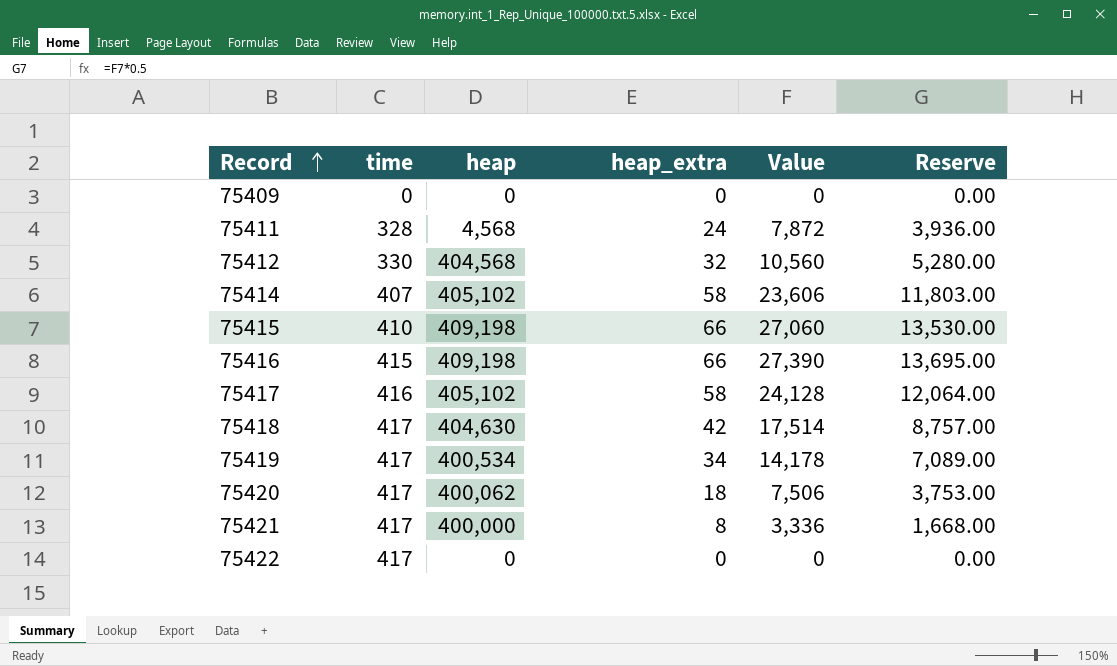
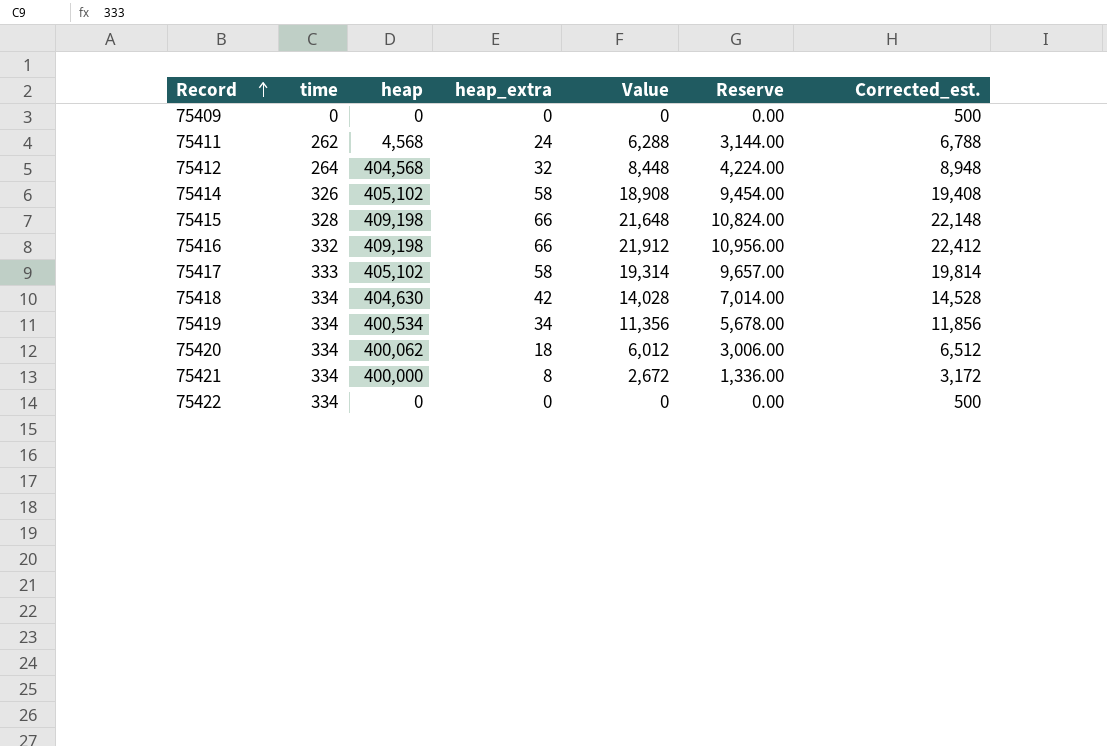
column Corrected_est. | formula: none -> [Value] + 500
75411 | time: 328 -> 262
75411 | Value: 7,872 -> 6,288
75411 | Reserve: 3,936.00 -> 3,144.00
75412 | time: 330 -> 264
75412 | Value: 10,560 -> 8,448
75412 | Reserve: 5,280.00 -> 4,224.00
75414 | time: 407 -> 326
75414 | Value: 23,606 -> 18,908
75414 | Reserve: 11,803.00 -> 9,454.00
75415 | time: 410 -> 328
75415 | Value: 27,060 -> 21,648
75415 | Reserve: 13,530.00 -> 10,824.00
75416 | time: 415 -> 332
75416 | Value: 27,390 -> 21,912
75416 | Reserve: 13,695.00 -> 10,956.00
75417 | time: 416 -> 333
75417 | Value: 24,128 -> 19,314
75417 | Reserve: 12,064.00 -> 9,657.00
75418 | time: 417 -> 334
75418 | Value: 17,514 -> 14,028
75418 | Reserve: 8,757.00 -> 7,014.00
75419 | time: 417 -> 334
75419 | Value: 14,178 -> 11,356
75419 | Reserve: 7,089.00 -> 5,678.00
75420 | time: 417 -> 334
75420 | Value: 7,506 -> 6,012
75420 | Reserve: 3,753.00 -> 3,006.00
75421 | time: 417 -> 334
75421 | Value: 3,336 -> 2,672
75421 | Reserve: 1,668.00 -> 1,336.00
75422 | time: 417 -> 334

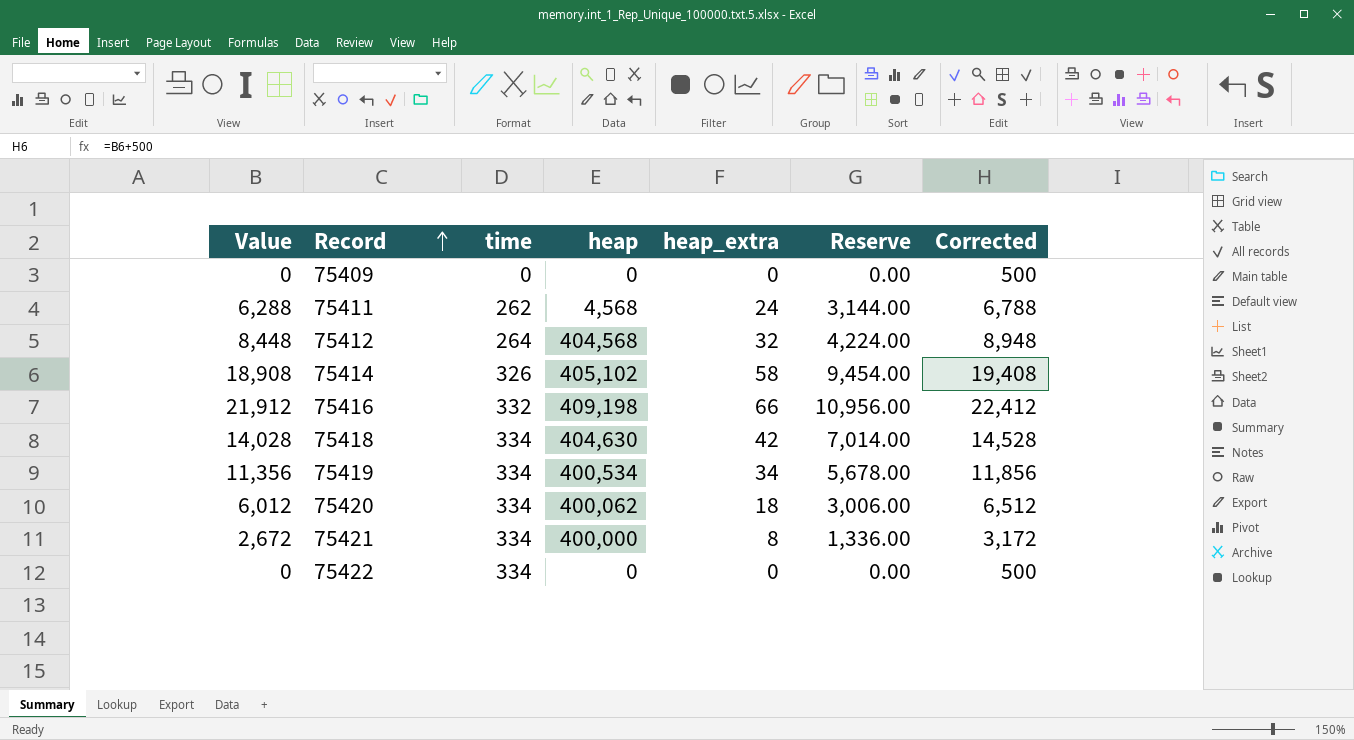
column Value | position: 5 -> 1
column name: Corrected_est. -> Corrected
row 75415: 328 | 409,198 | 66 | 21,648 | 10,824.00 | 22,148 -> none
row 75417: 333 | 405,102 | 58 | 19,314 | 9,657.00 | 19,814 -> none

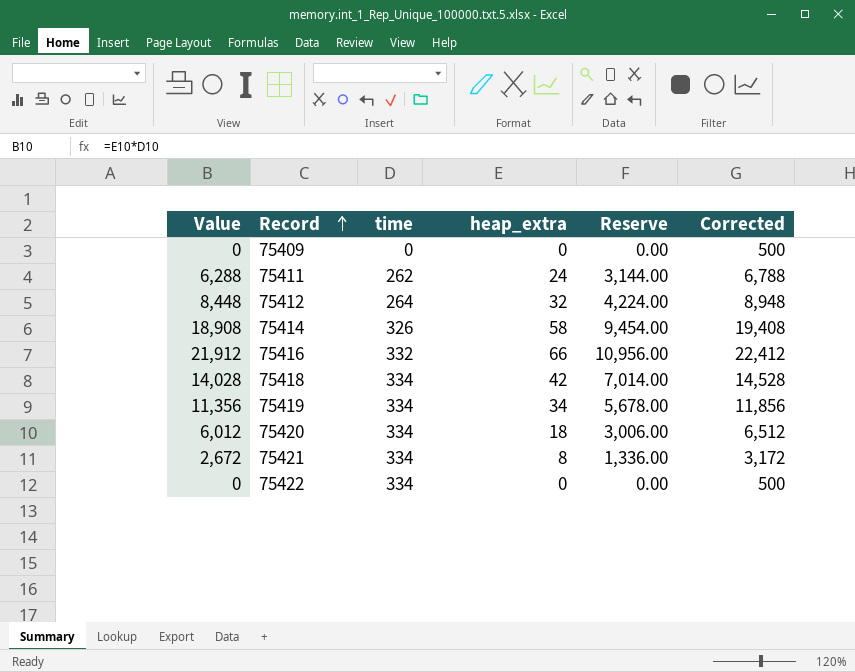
column heap | position: 4 -> none

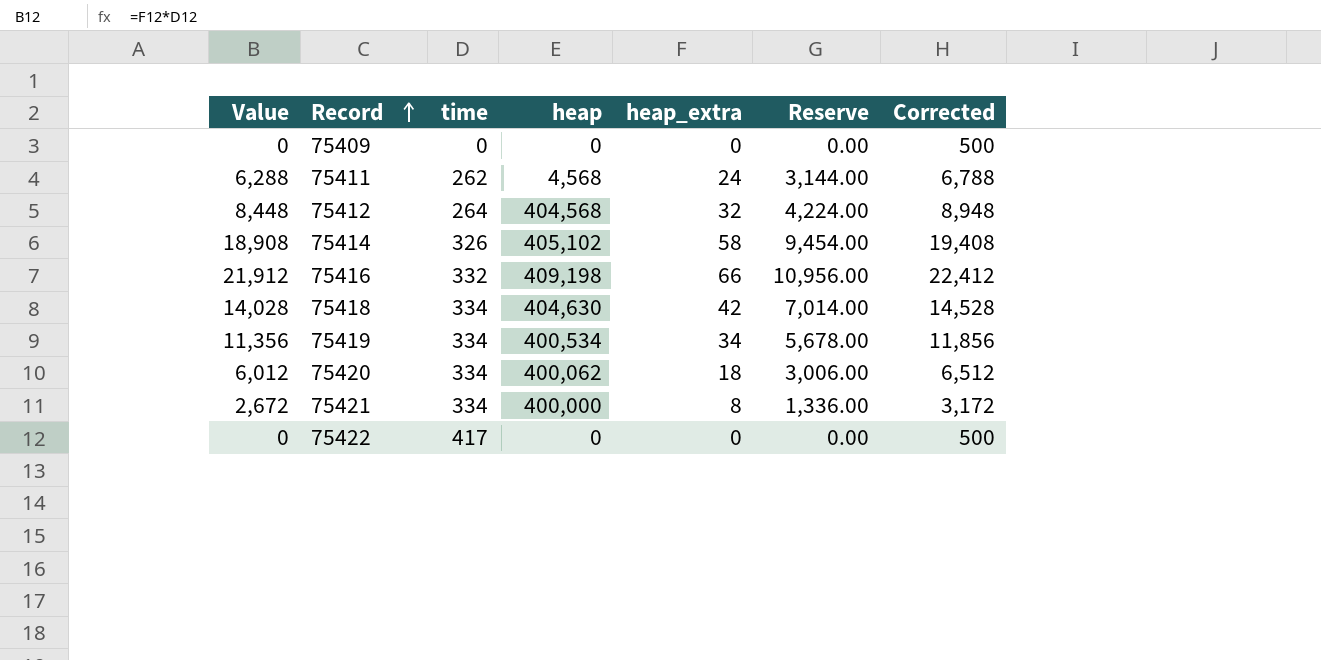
column heap | position: none -> 4
75422 | time: 334 -> 417

